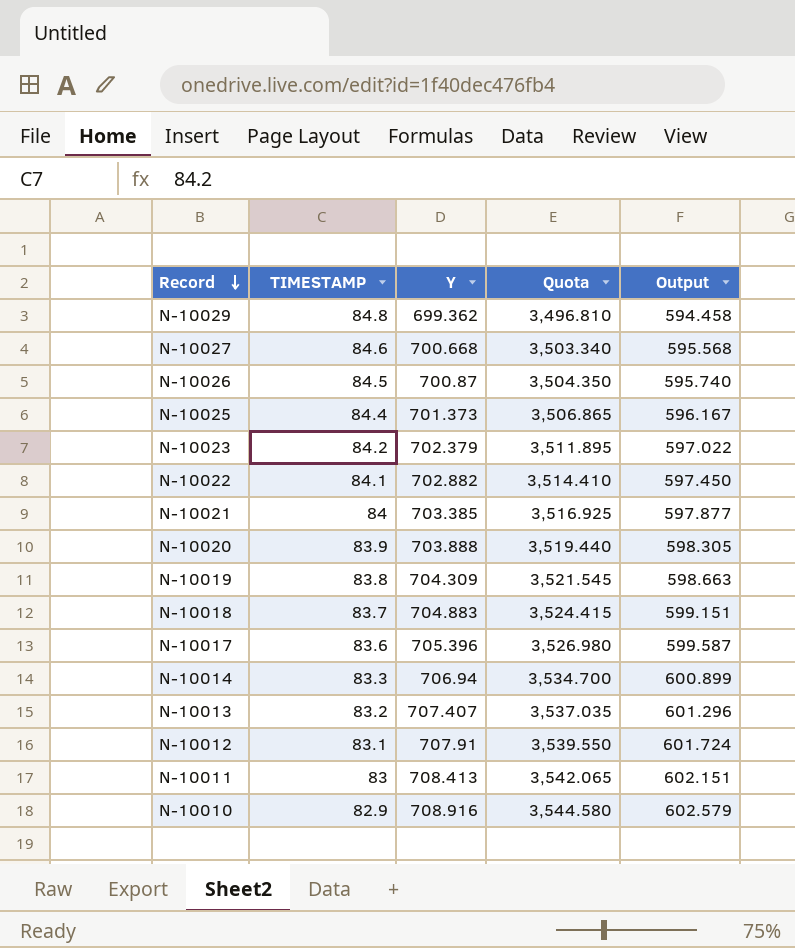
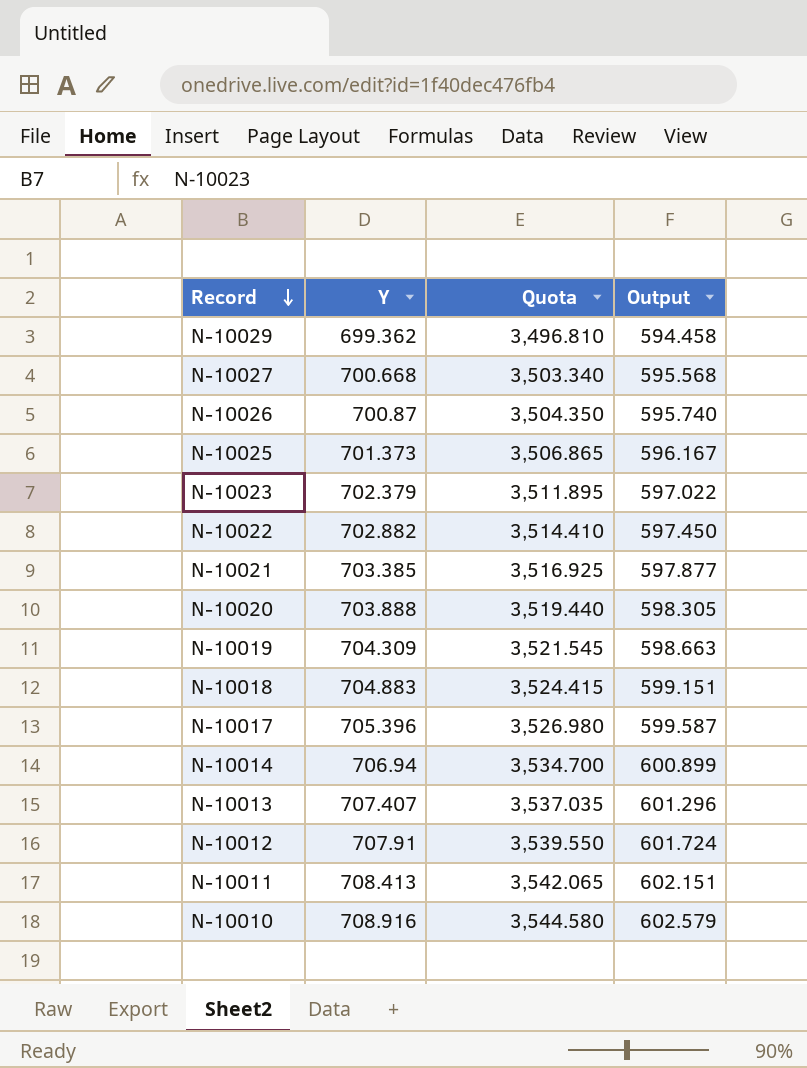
column TIMESTAMP | position: 2 -> none

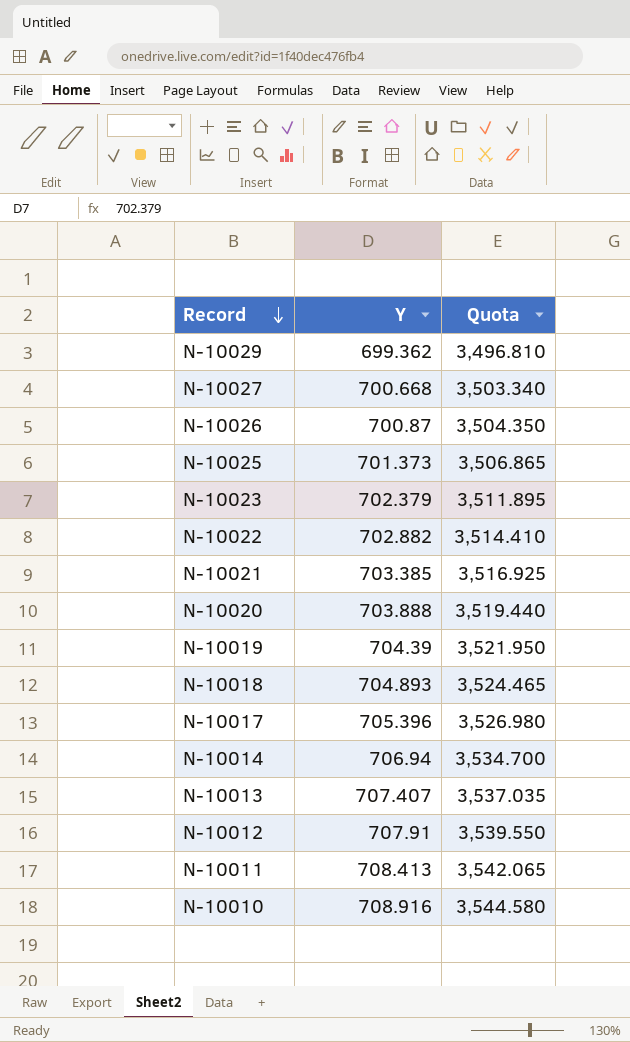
column Output | formula: [Y] * 0.85 -> none
N-10019 | Y: 704.309 -> 704.39
N-10019 | Quota: 3,521.545 -> 3,521.950
N-10018 | Y: 704.883 -> 704.893
N-10018 | Quota: 3,524.415 -> 3,524.465

